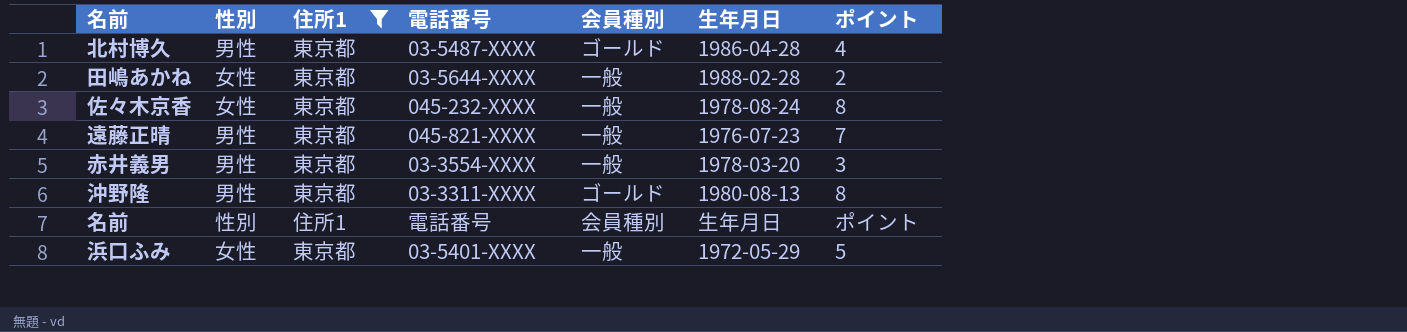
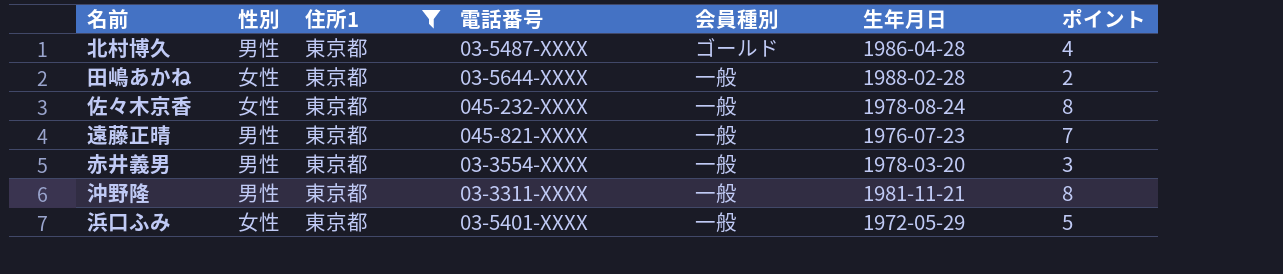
row 名前: 性別 | 住所1 | 電話番号 | 会員種別 | 生年月日 | ポイント -> none
沖野隆 | 会員種別: ゴールド -> 一般
沖野隆 | 生年月日: 1980-08-13 -> 1981-11-21

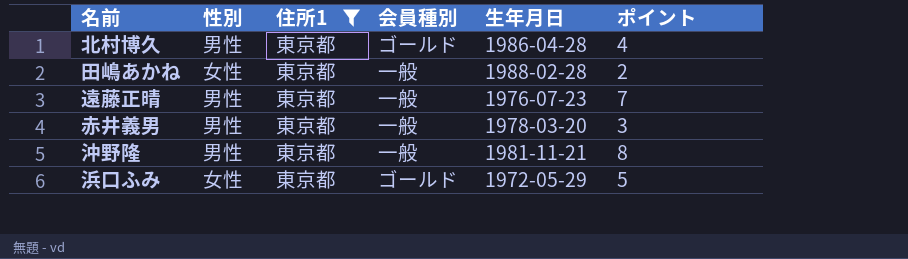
column 電話番号 | position: 4 -> none
row 佐々木京香: 女性 | 東京都 | 045-232-XXXX | 一般 | 1978-08-24 | 8 -> none
浜口ふみ | 会員種別: 一般 -> ゴールド

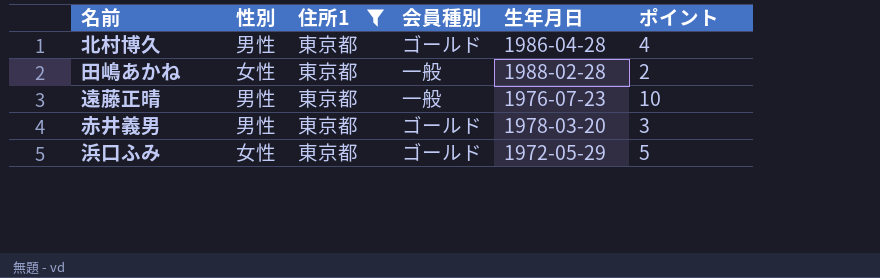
row 沖野隆: 男性 | 東京都 | 一般 | 1981-11-21 | 8 -> none
遠藤正晴 | ポイント: 7 -> 10
赤井義男 | 会員種別: 一般 -> ゴールド

